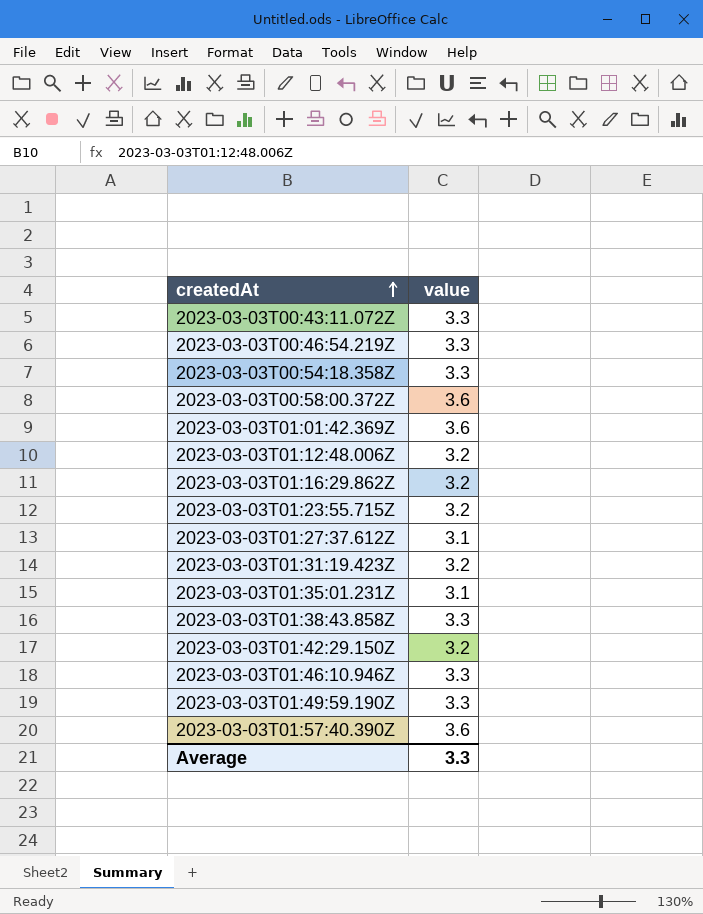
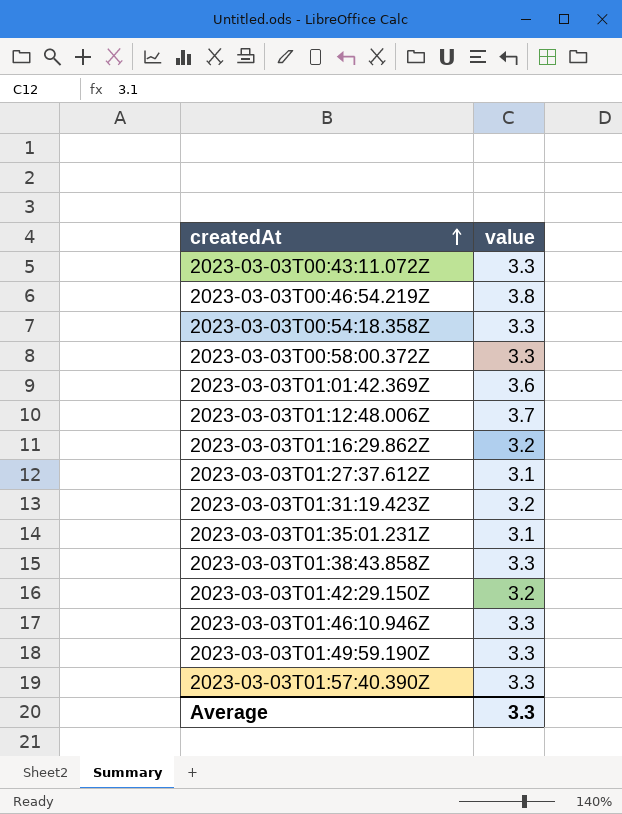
row 2023-03-03T01:23:55.715Z: 3.2 -> none
2023-03-03T00:46:54.219Z | value: 3.3 -> 3.8
2023-03-03T00:58:00.372Z | value: 3.6 -> 3.3
2023-03-03T01:12:48.006Z | value: 3.2 -> 3.7
2023-03-03T01:57:40.390Z | value: 3.6 -> 3.3

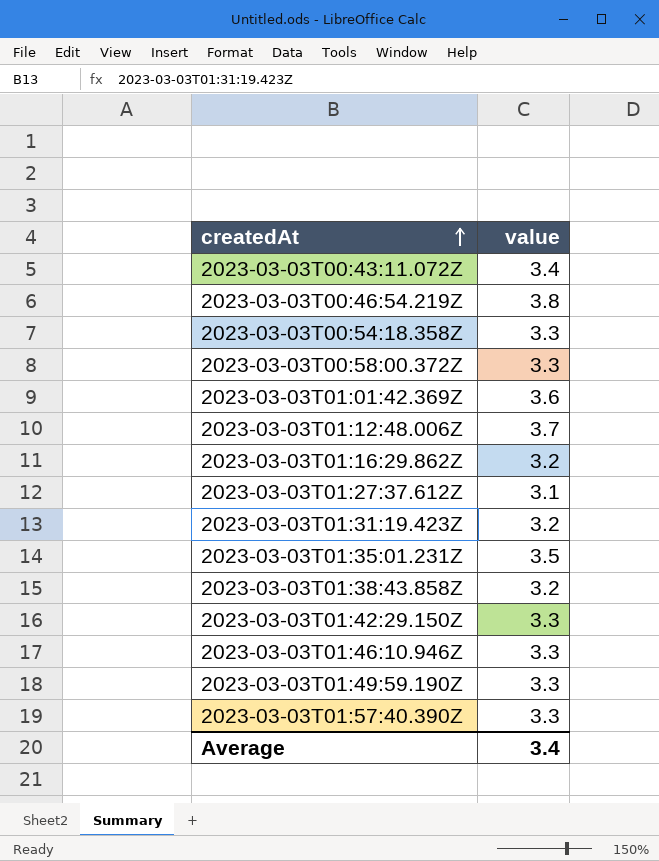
2023-03-03T00:43:11.072Z | value: 3.3 -> 3.4
2023-03-03T01:35:01.231Z | value: 3.1 -> 3.5
2023-03-03T01:38:43.858Z | value: 3.3 -> 3.2
2023-03-03T01:42:29.150Z | value: 3.2 -> 3.3
Average | value: 3.3 -> 3.4

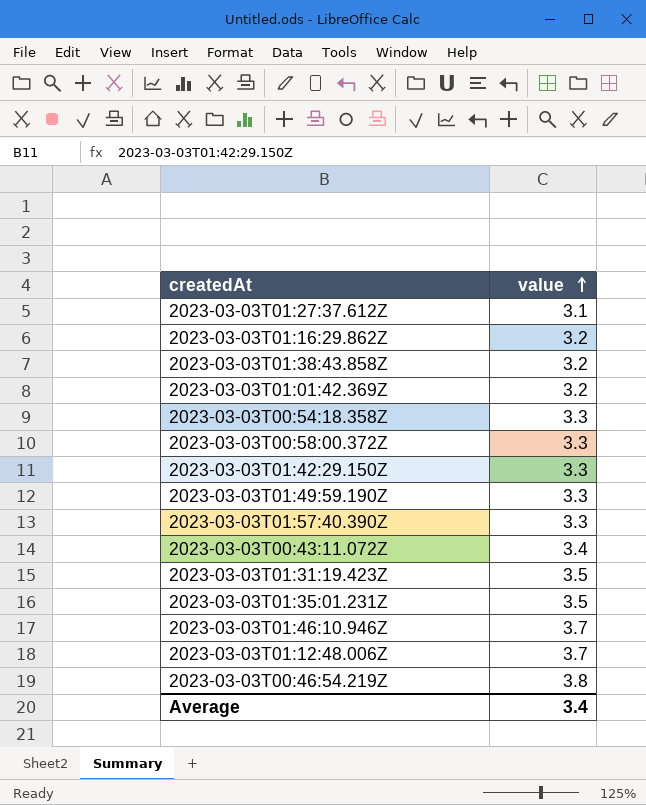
row order: createdAt ascending -> value ascending
2023-03-03T01:01:42.369Z | value: 3.6 -> 3.2
2023-03-03T01:31:19.423Z | value: 3.2 -> 3.5
2023-03-03T01:46:10.946Z | value: 3.3 -> 3.7

